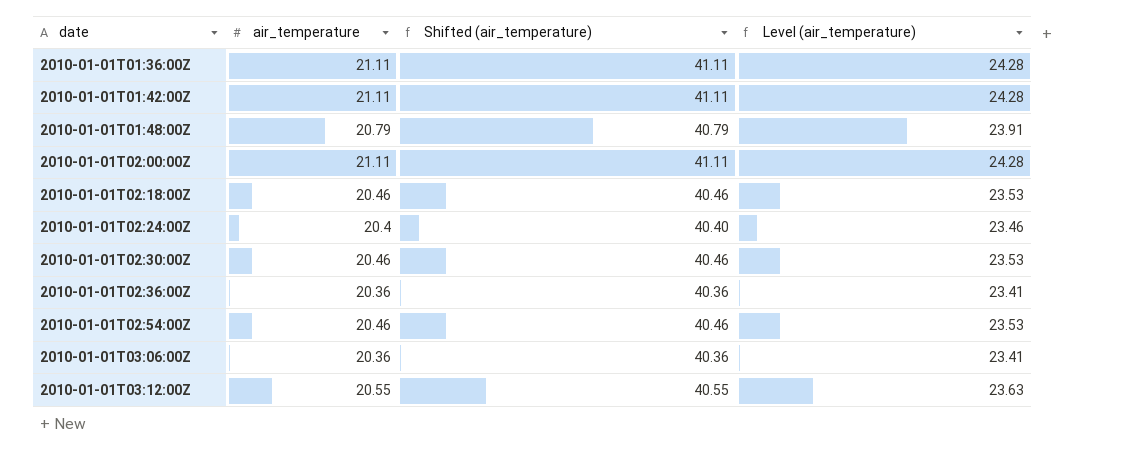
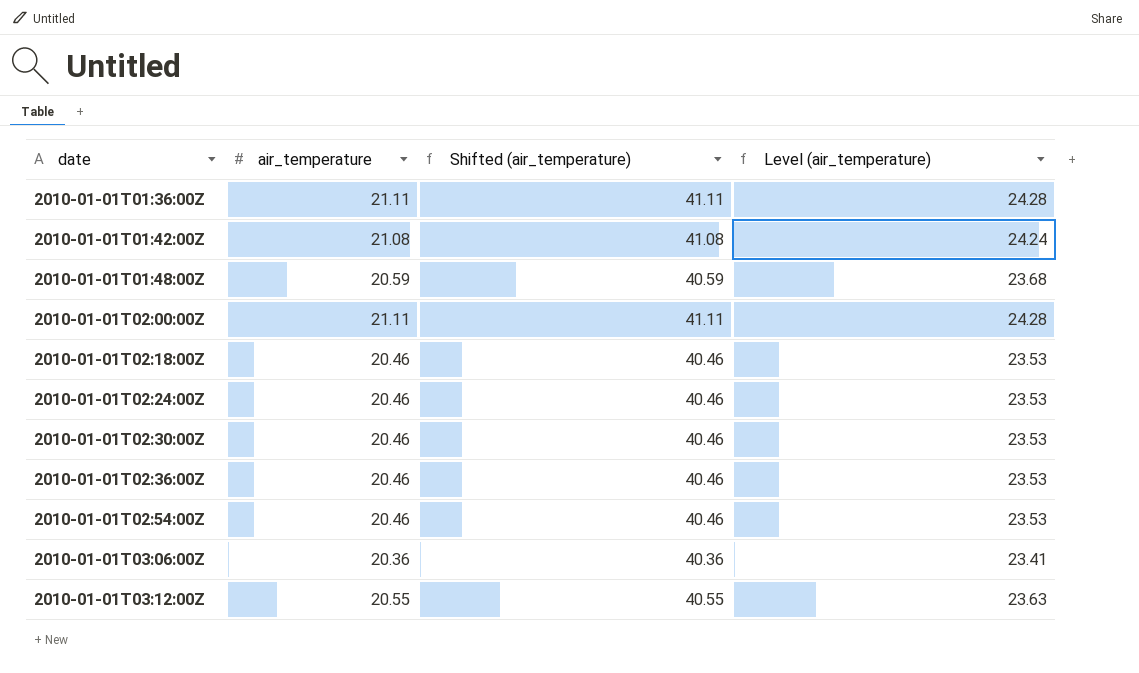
2010-01-01T01:42:00Z | air_temperature: 21.11 -> 21.08
2010-01-01T01:42:00Z | Shifted (air_temperature): 41.11 -> 41.08
2010-01-01T01:42:00Z | Level (air_temperature): 24.28 -> 24.24
2010-01-01T01:48:00Z | air_temperature: 20.79 -> 20.59
2010-01-01T01:48:00Z | Shifted (air_temperature): 40.79 -> 40.59
2010-01-01T01:48:00Z | Level (air_temperature): 23.91 -> 23.68
2010-01-01T02:24:00Z | air_temperature: 20.4 -> 20.46
2010-01-01T02:24:00Z | Shifted (air_temperature): 40.40 -> 40.46
2010-01-01T02:24:00Z | Level (air_temperature): 23.46 -> 23.53
2010-01-01T02:36:00Z | air_temperature: 20.36 -> 20.46
2010-01-01T02:36:00Z | Shifted (air_temperature): 40.36 -> 40.46
2010-01-01T02:36:00Z | Level (air_temperature): 23.41 -> 23.53

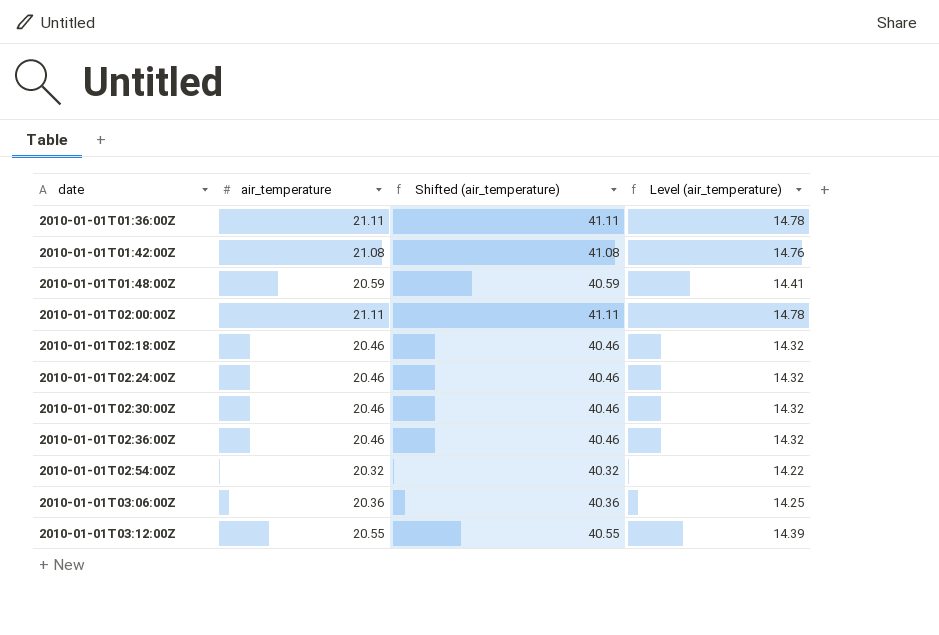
column Level (air_temperature) | formula: [air_temperature] * 1.15 -> [air_temperature] * 0.7
2010-01-01T02:54:00Z | air_temperature: 20.46 -> 20.32
2010-01-01T02:54:00Z | Shifted (air_temperature): 40.46 -> 40.32

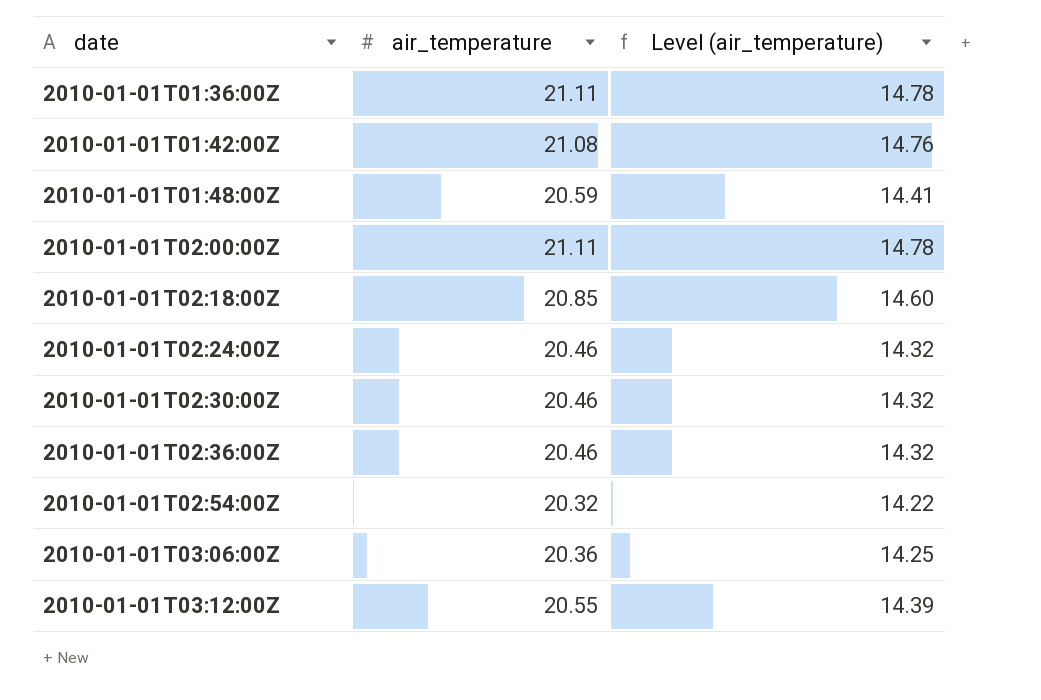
column Shifted (air_temperature) | formula: [air_temperature] + 20 -> none
2010-01-01T02:18:00Z | air_temperature: 20.46 -> 20.85
2010-01-01T02:18:00Z | Level (air_temperature): 14.32 -> 14.60

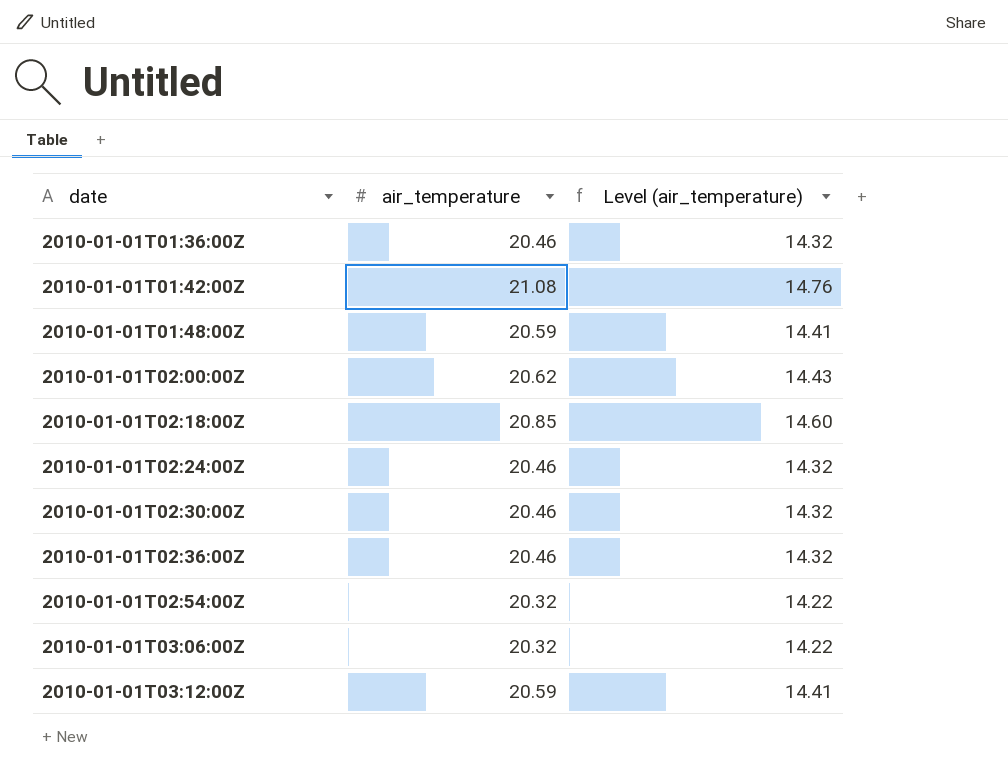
2010-01-01T01:36:00Z | air_temperature: 21.11 -> 20.46
2010-01-01T01:36:00Z | Level (air_temperature): 14.78 -> 14.32
2010-01-01T02:00:00Z | air_temperature: 21.11 -> 20.62
2010-01-01T02:00:00Z | Level (air_temperature): 14.78 -> 14.43
2010-01-01T03:06:00Z | air_temperature: 20.36 -> 20.32
2010-01-01T03:06:00Z | Level (air_temperature): 14.25 -> 14.22
2010-01-01T03:12:00Z | air_temperature: 20.55 -> 20.59
2010-01-01T03:12:00Z | Level (air_temperature): 14.39 -> 14.41

